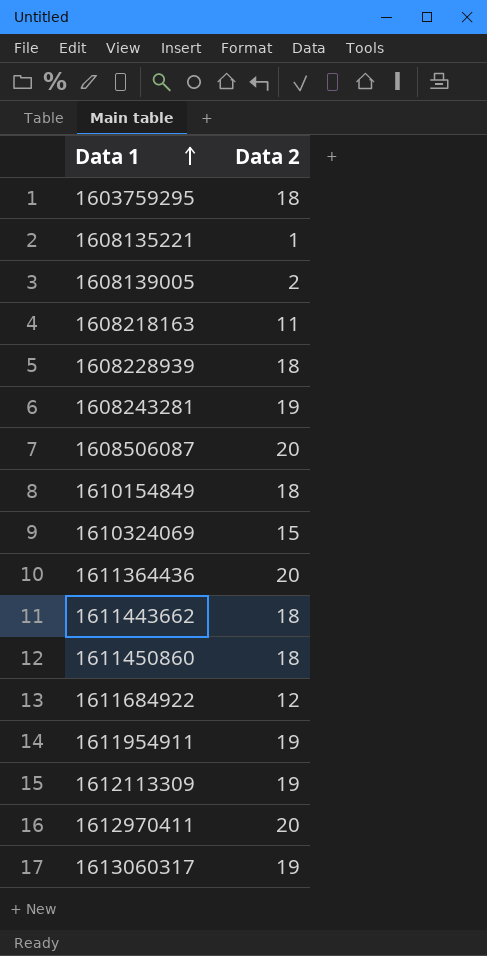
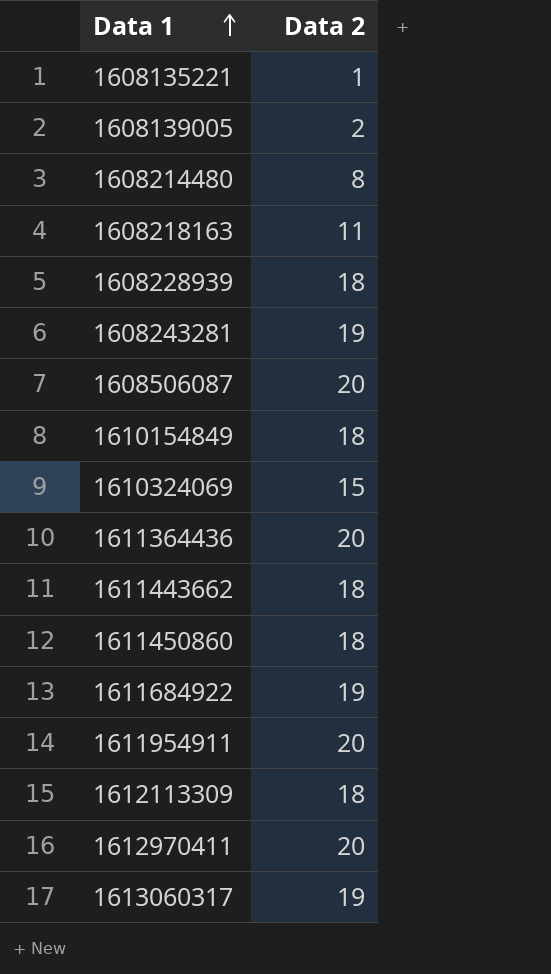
row 1603759295: 18 -> none
row 1608214480: none -> 8
1611684922 | Data 2: 12 -> 19
1611954911 | Data 2: 19 -> 20
1612113309 | Data 2: 19 -> 18

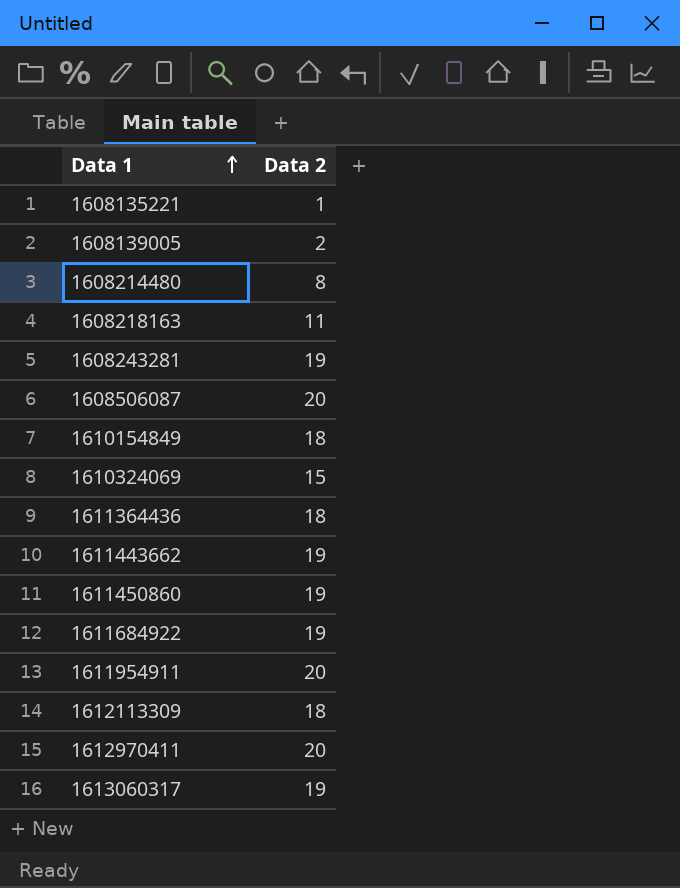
row 1608228939: 18 -> none
1611364436 | Data 2: 20 -> 18
1611443662 | Data 2: 18 -> 19
1611450860 | Data 2: 18 -> 19

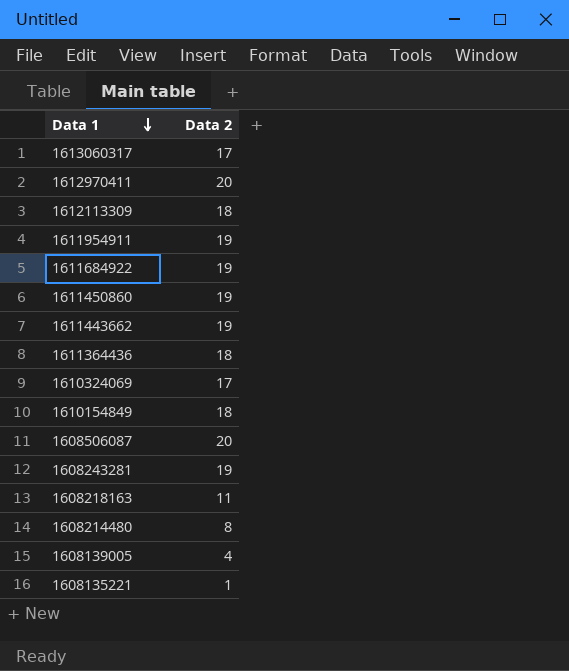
row order: Data 1 ascending -> Data 1 descending
1613060317 | Data 2: 19 -> 17
1611954911 | Data 2: 20 -> 19
1610324069 | Data 2: 15 -> 17
1608139005 | Data 2: 2 -> 4

